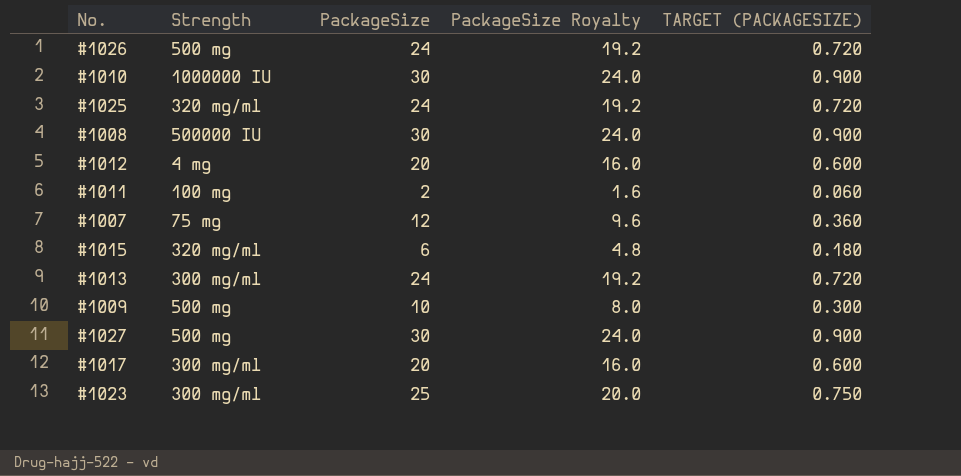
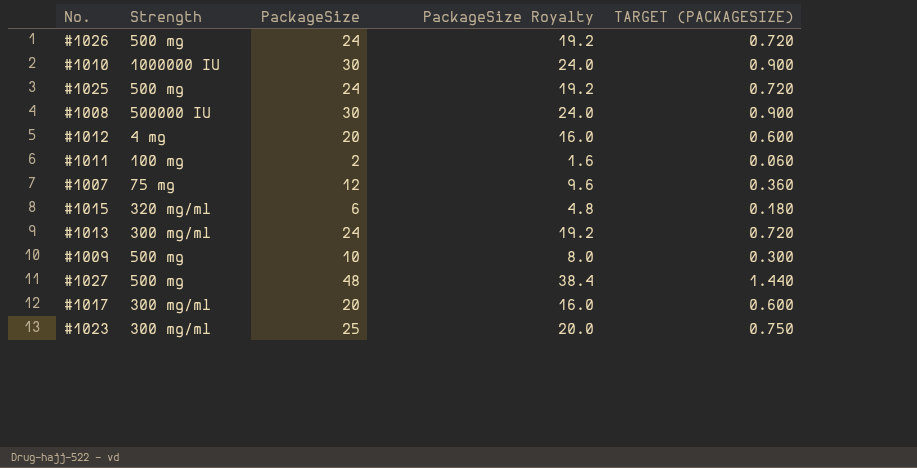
#1025 | Strength: 320 mg/ml -> 500 mg
#1027 | PackageSize: 30 -> 48
#1027 | PackageSize Royalty: 24.0 -> 38.4
#1027 | TARGET (PACKAGESIZE): 0.900 -> 1.440

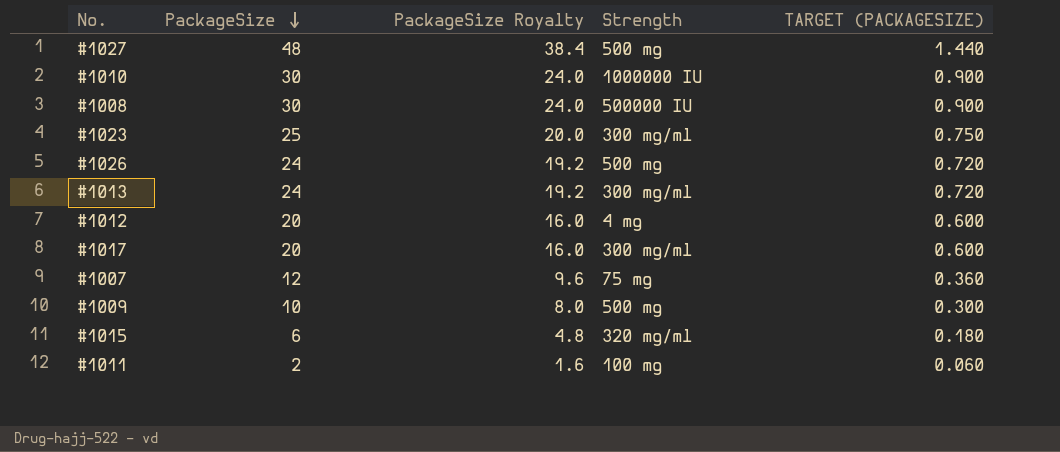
row order: none -> PackageSize descending
column Strength | position: 2 -> 4
row #1025: 500 mg | 24 | 19.2 | 0.720 -> none

